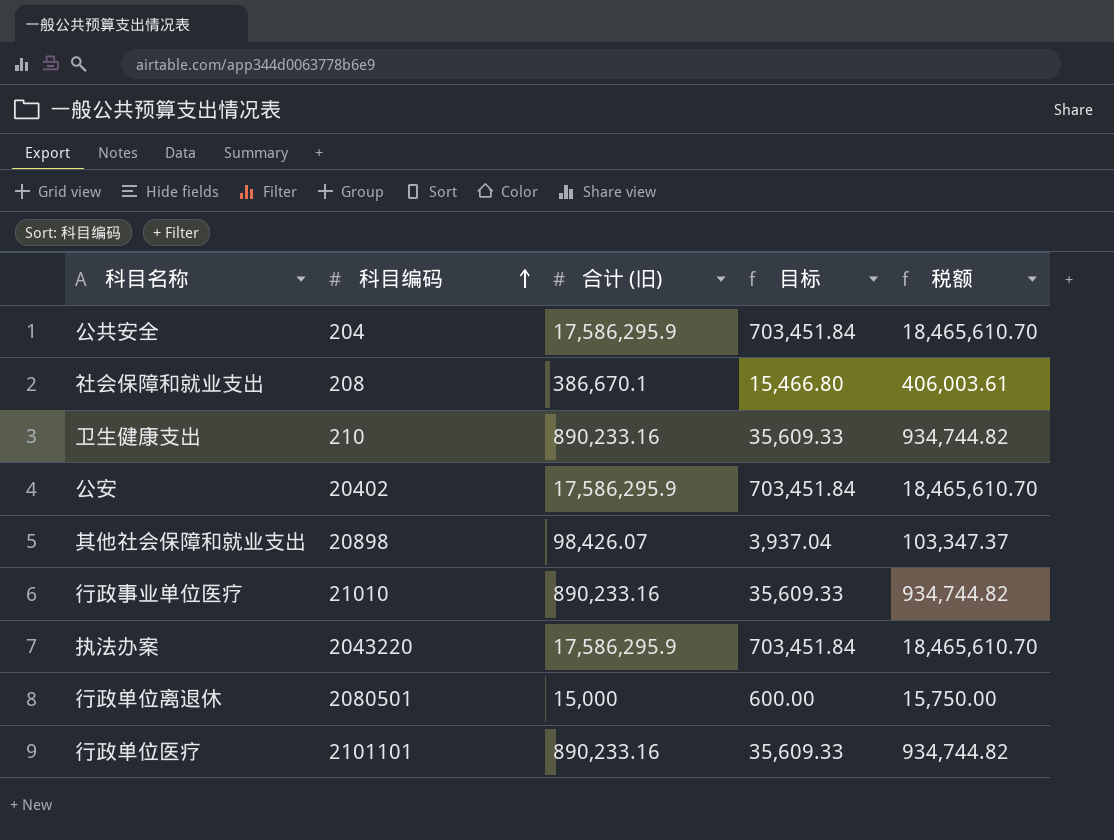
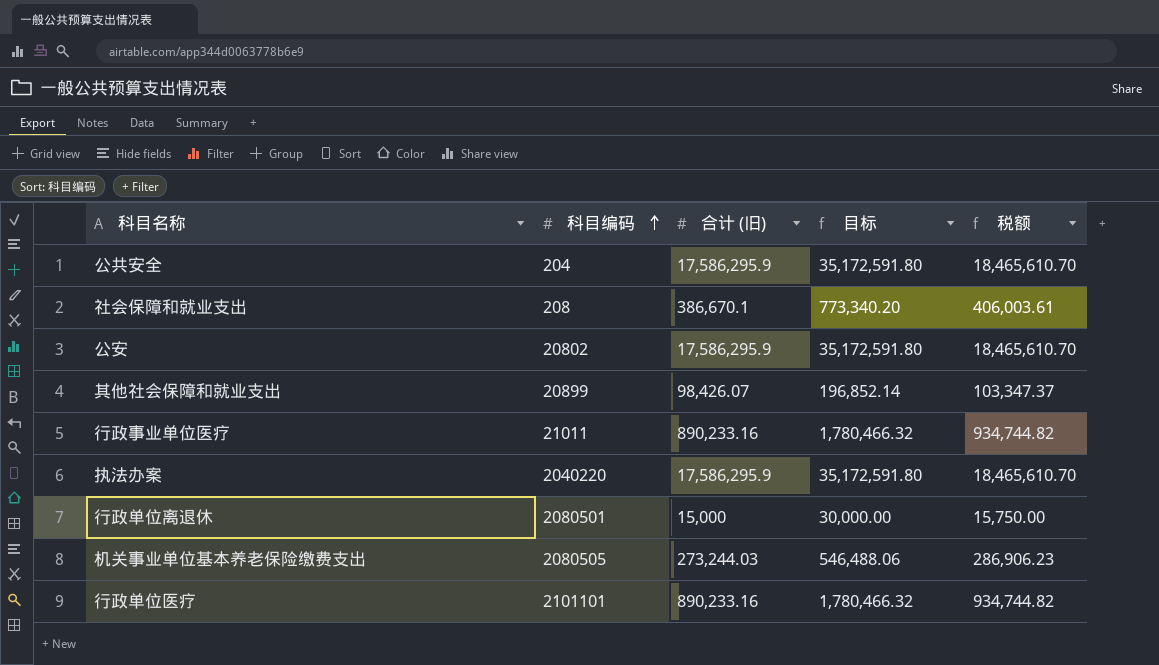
column 目标 | formula: [合计 (旧)] * 0.04 -> [合计 (旧)] * 2
row 卫生健康支出: 210 | 890,233.16 | 35,609.33 | 934,744.82 -> none
公安 | 科目编码: 20402 -> 20802
其他社会保障和就业支出 | 科目编码: 20898 -> 20899
行政事业单位医疗 | 科目编码: 21010 -> 21011
执法办案 | 科目编码: 2043220 -> 2040220
row 机关事业单位基本养老保险缴费支出: none -> 2080505 | 273,244.03 | 546,488.06 | 286,906.23

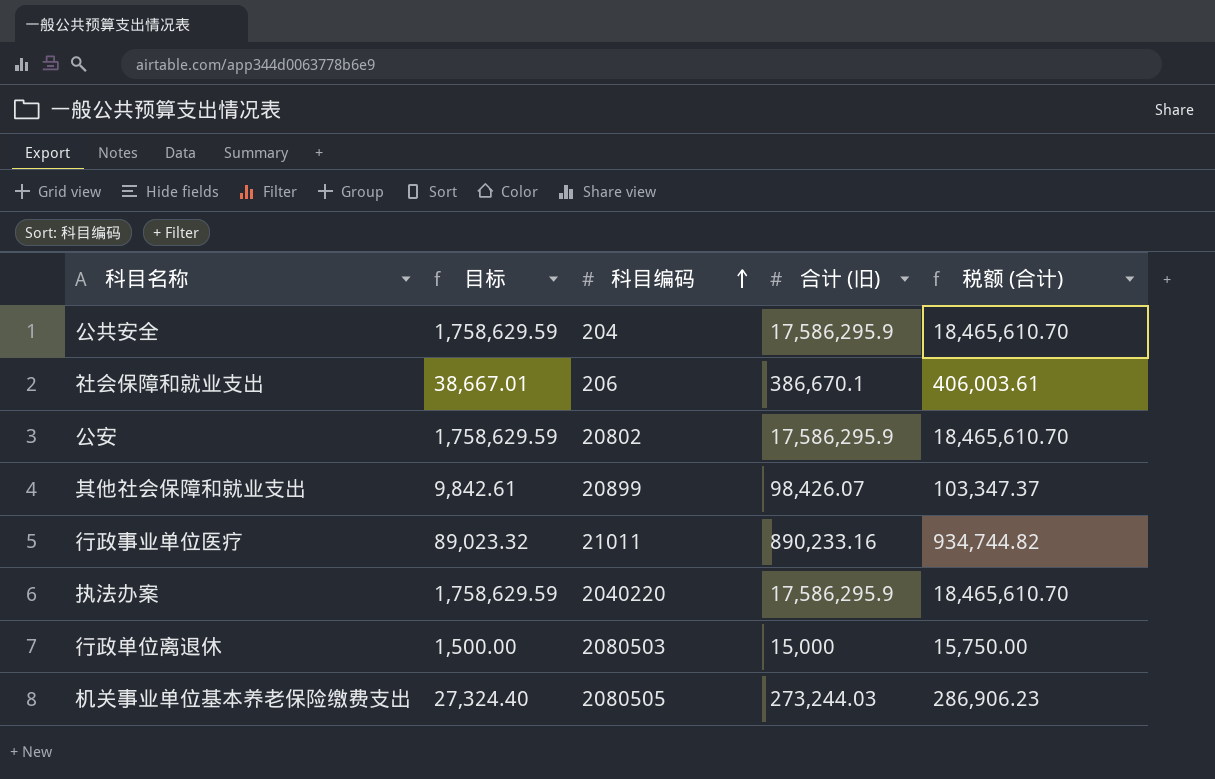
column 目标 | formula: [合计 (旧)] * 2 -> [合计 (旧)] * 0.1
column 目标 | position: 4 -> 2
column name: 税额 -> 税额 (合计)
row 行政单位医疗: 2101101 | 890,233.16 | 1,780,466.32 | 934,744.82 -> none
社会保障和就业支出 | 科目编码: 208 -> 206
行政单位离退休 | 科目编码: 2080501 -> 2080503

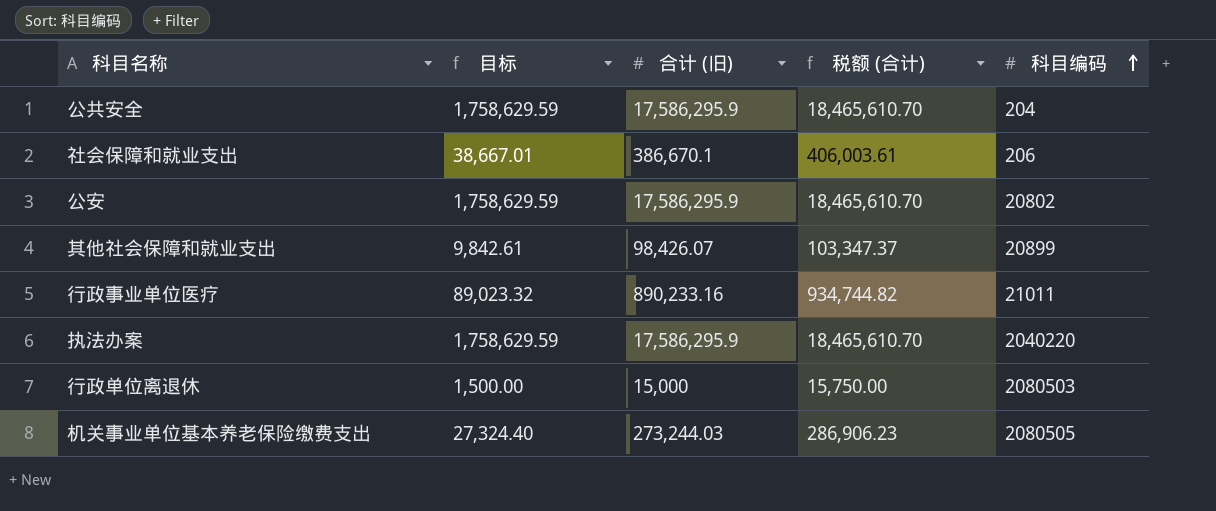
column 科目编码 | position: 3 -> 5

